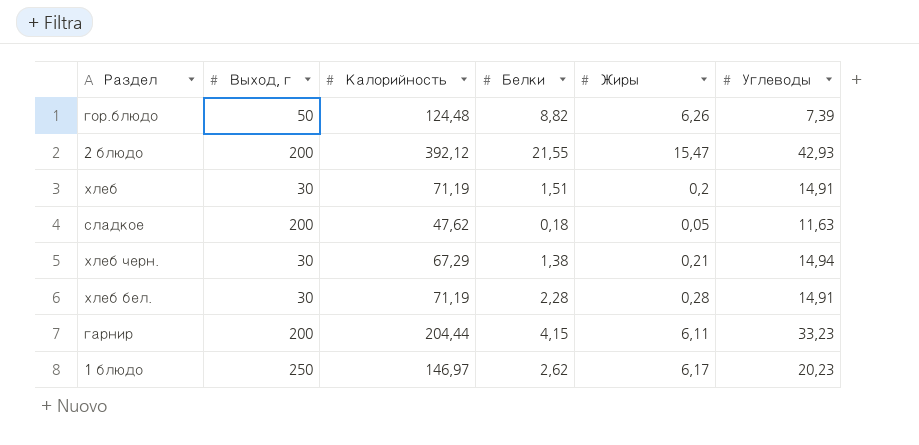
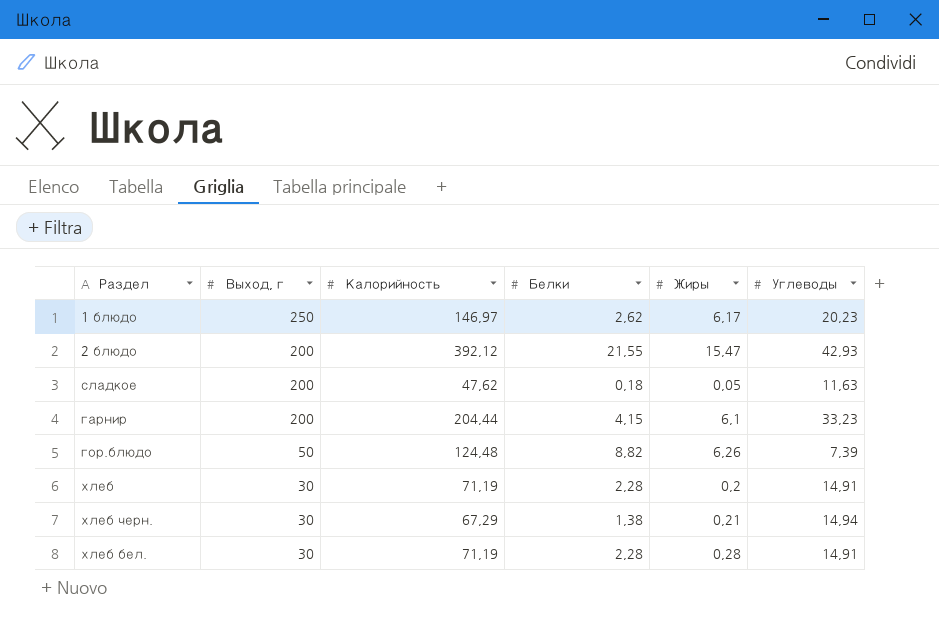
row order: none -> Выход, г descending
гарнир | Жиры: 6,11 -> 6,1
хлеб | Белки: 1,51 -> 2,28

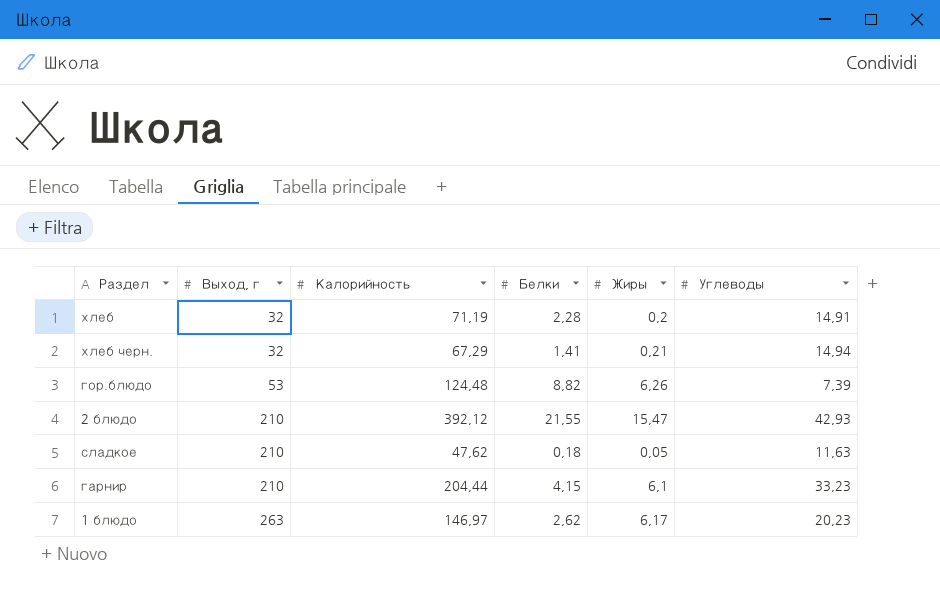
row order: Выход, г descending -> Выход, г ascending
row хлеб бел.: 30 | 71,19 | 2,28 | 0,28 | 14,91 -> none
хлеб | Выход, г: 30 -> 32
хлеб черн. | Выход, г: 30 -> 32
хлеб черн. | Белки: 1,38 -> 1,41
гор.блюдо | Выход, г: 50 -> 53
2 блюдо | Выход, г: 200 -> 210
сладкое | Выход, г: 200 -> 210
гарнир | Выход, г: 200 -> 210
1 блюдо | Выход, г: 250 -> 263

